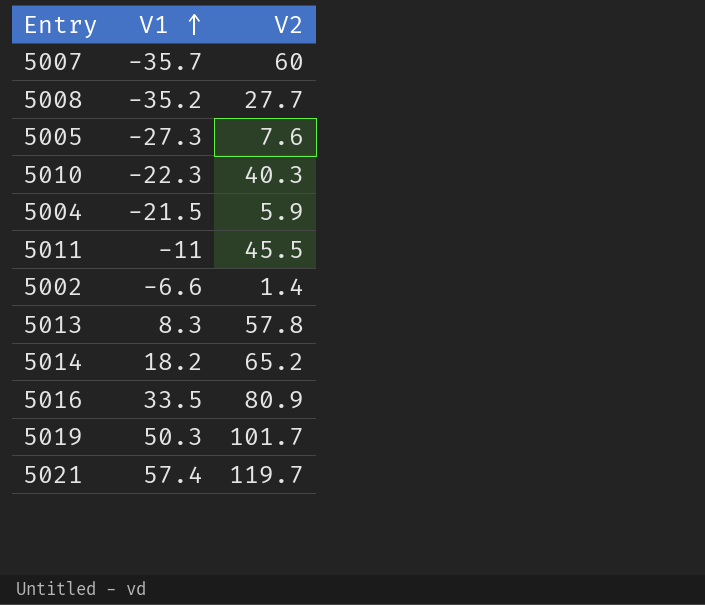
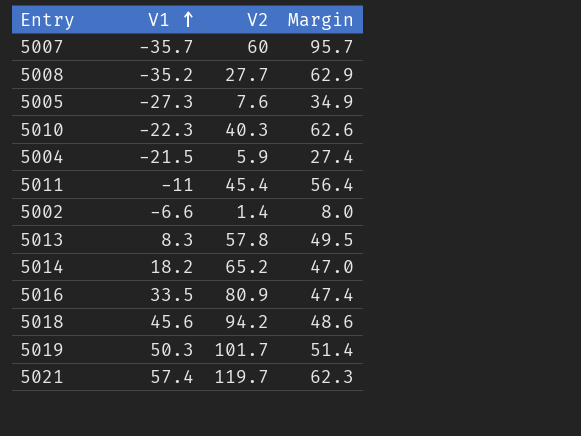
column Margin | formula: none -> [V2] - [V1]
5011 | V2: 45.5 -> 45.4
row 5018: none -> 45.6 | 94.2 | 48.6

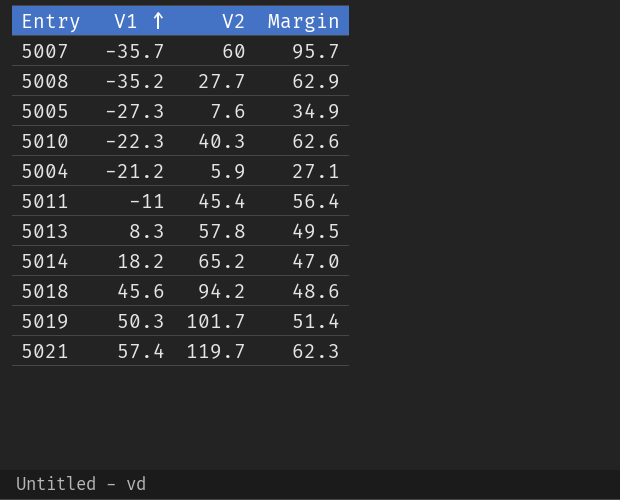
row 5002: -6.6 | 1.4 | 8.0 -> none
row 5016: 33.5 | 80.9 | 47.4 -> none
5004 | V1: -21.5 -> -21.2
5004 | Margin: 27.4 -> 27.1

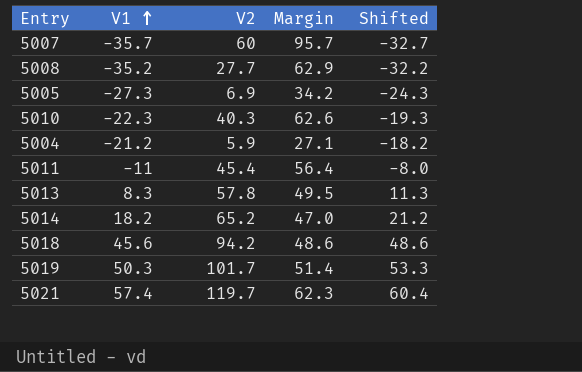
column Shifted | formula: none -> [V1] + 3
5005 | V2: 7.6 -> 6.9
5005 | Margin: 34.9 -> 34.2

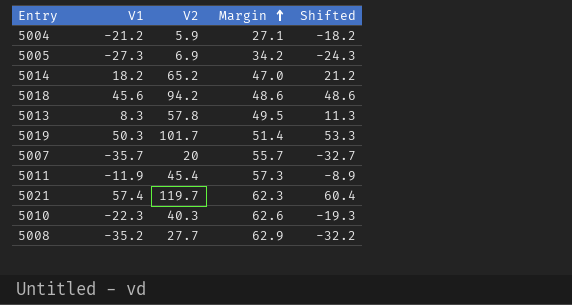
row order: V1 ascending -> Margin ascending
5007 | V2: 60 -> 20
5007 | Margin: 95.7 -> 55.7
5011 | V1: -11 -> -11.9
5011 | Margin: 56.4 -> 57.3
5011 | Shifted: -8.0 -> -8.9

